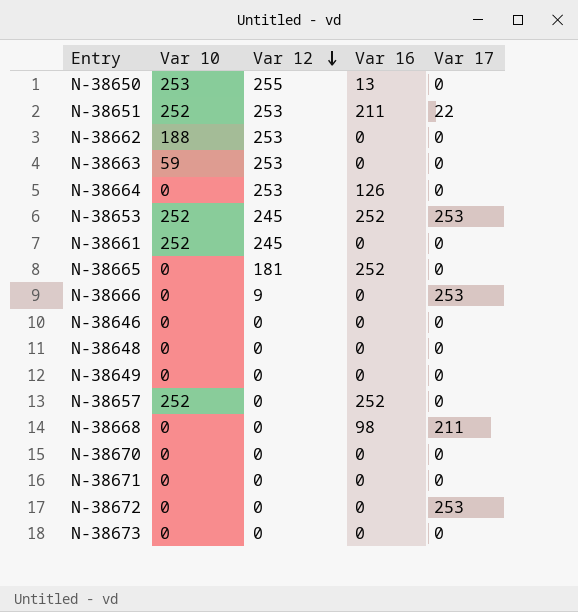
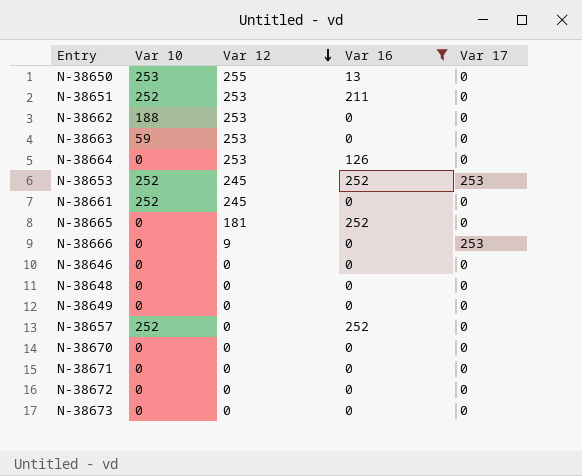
filter: none -> Var 16 != 98
N-38651 | Var 17: 22 -> 0
N-38672 | Var 17: 253 -> 0

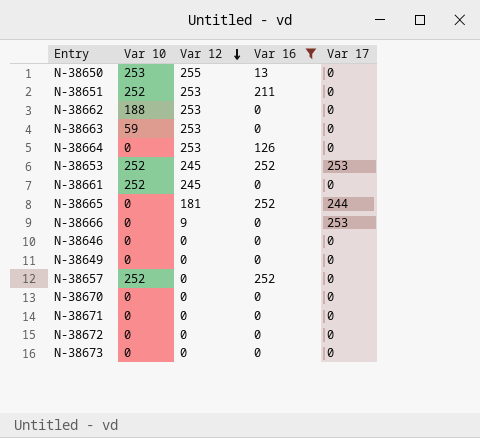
row N-38648: 0 | 0 | 0 | 0 -> none
N-38665 | Var 17: 0 -> 244

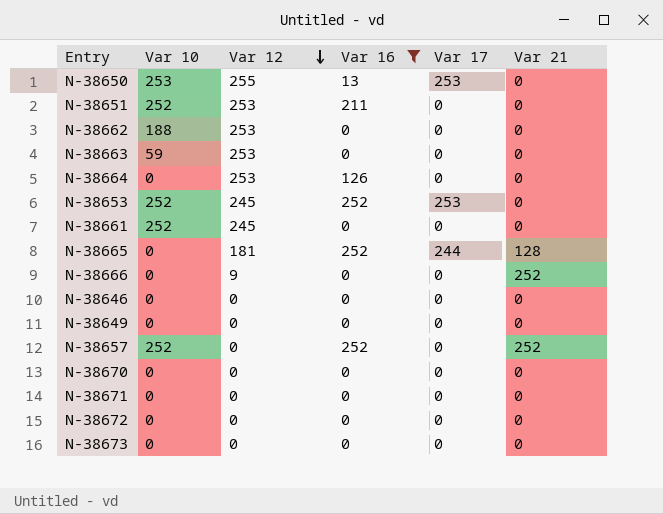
column Var 21 | position: none -> 6
N-38650 | Var 17: 0 -> 253
N-38666 | Var 17: 253 -> 0

